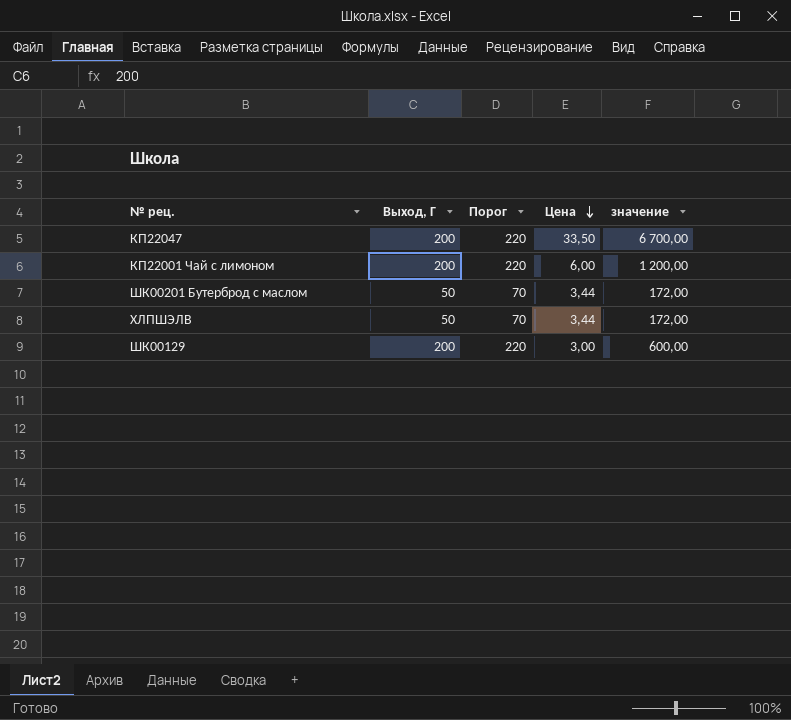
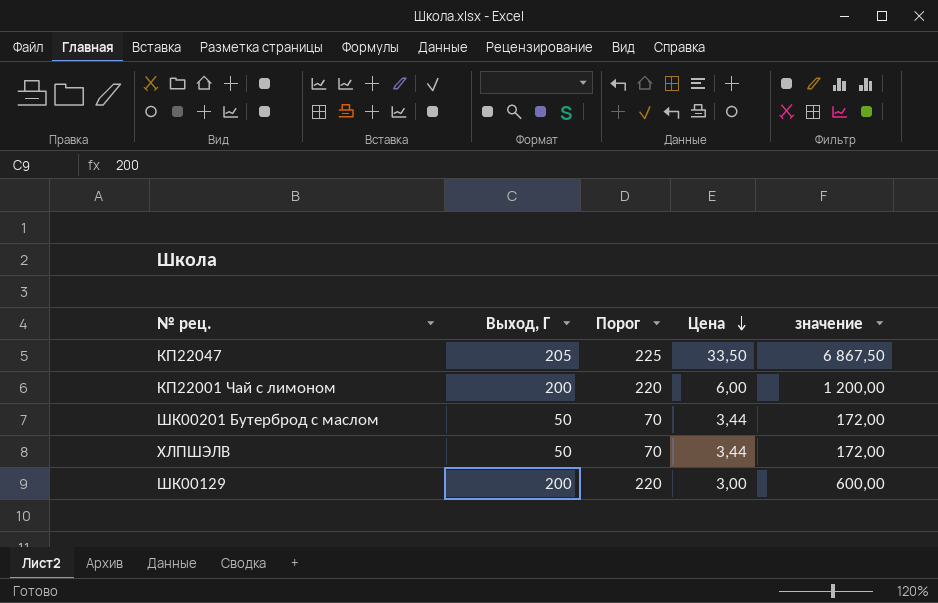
КП22047 | Выход, Г: 200 -> 205
КП22047 | Порог: 220 -> 225
КП22047 | значение: 6 700,00 -> 6 867,50

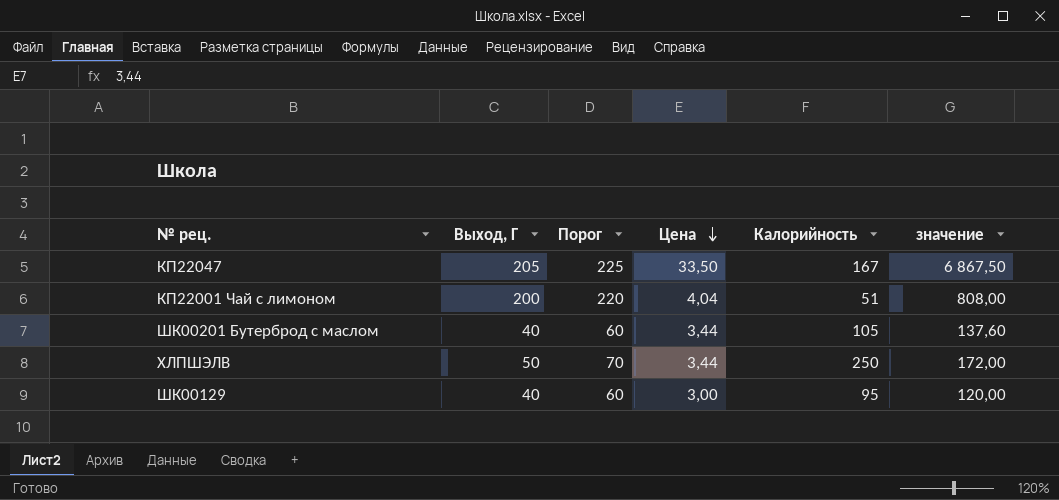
column Калорийность | position: none -> 5
КП22001 Чай с лимоном | Цена: 6,00 -> 4,04
КП22001 Чай с лимоном | значение: 1 200,00 -> 808,00
ШК00201 Бутерброд с маслом | Выход, Г: 50 -> 40
ШК00201 Бутерброд с маслом | Порог: 70 -> 60
ШК00201 Бутерброд с маслом | значение: 172,00 -> 137,60
ШК00129 | Выход, Г: 200 -> 40
ШК00129 | Порог: 220 -> 60
ШК00129 | значение: 600,00 -> 120,00

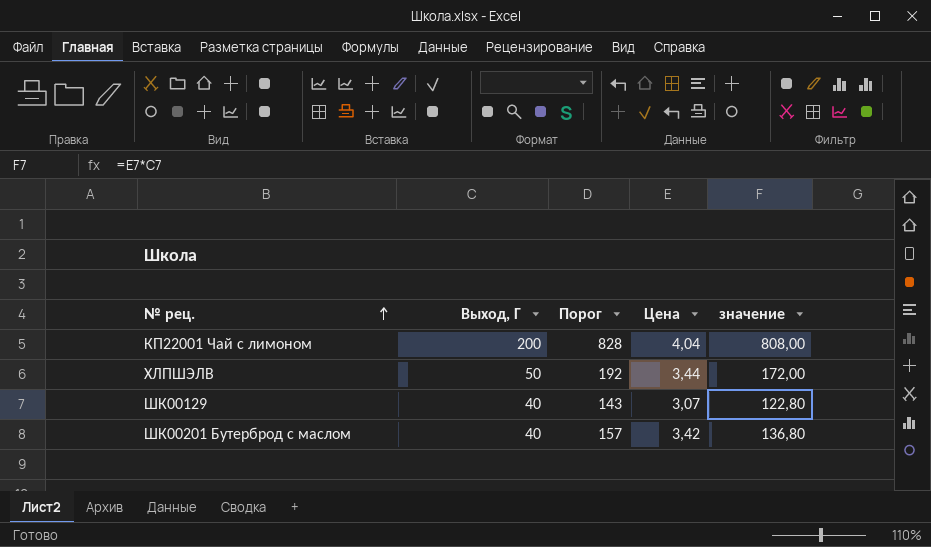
row order: Цена descending -> № рец. ascending
column Калорийность | position: 5 -> none
column Порог | formula: [Выход, Г] + 20 -> [значение] + 20
row КП22047: 205 | 225 | 33,50 | 167 | 6 867,50 -> none
ШК00129 | Цена: 3,00 -> 3,07
ШК00129 | значение: 120,00 -> 122,80
ШК00201 Бутерброд с маслом | Цена: 3,44 -> 3,42
ШК00201 Бутерброд с маслом | значение: 137,60 -> 136,80

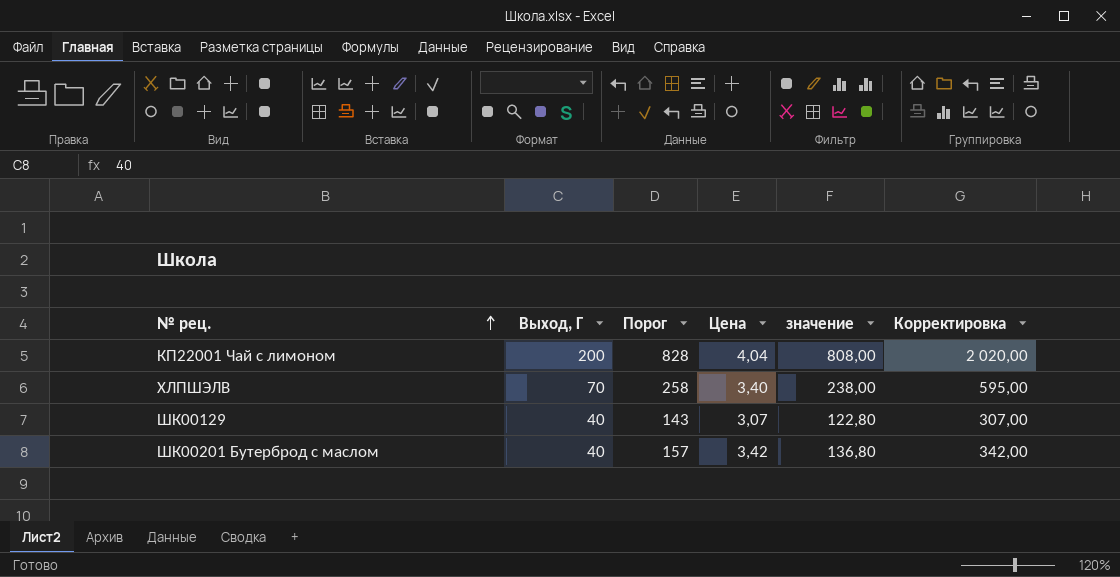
column Корректировка | formula: none -> [значение] * 2,5
ХЛПШЭЛВ | Выход, Г: 50 -> 70
ХЛПШЭЛВ | Порог: 192 -> 258
ХЛПШЭЛВ | Цена: 3,44 -> 3,40
ХЛПШЭЛВ | значение: 172,00 -> 238,00

